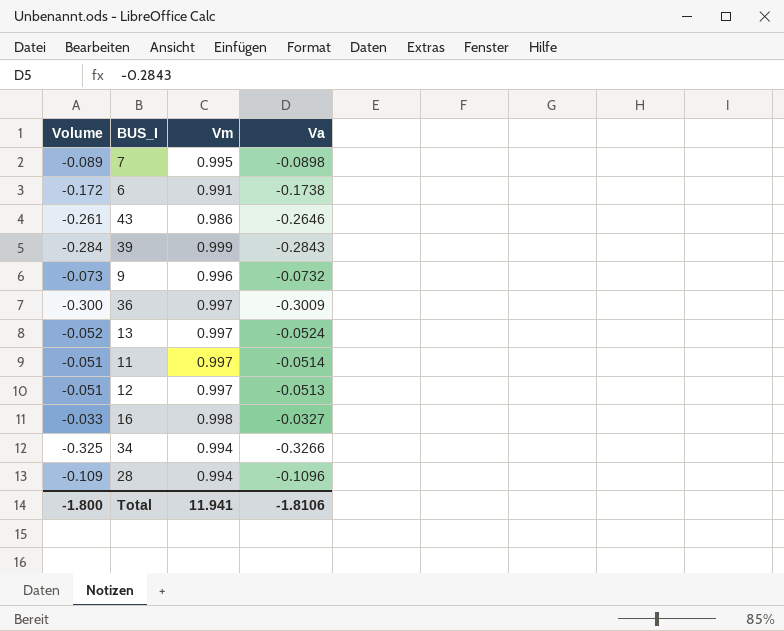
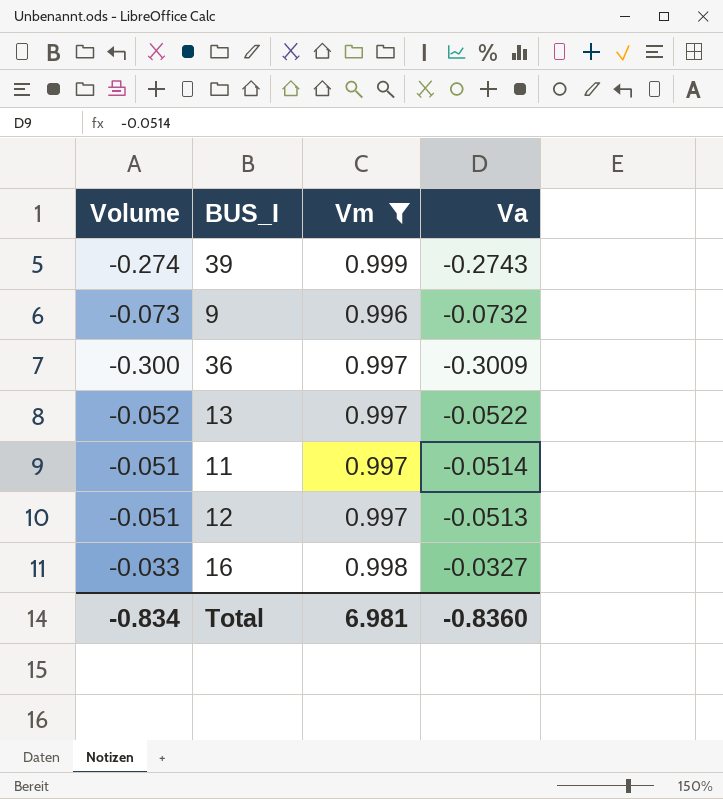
filter: none -> Vm >= 0.996
39 | Volume: -0.284 -> -0.274
39 | Va: -0.2843 -> -0.2743
13 | Va: -0.0524 -> -0.0522
Total | Volume: -1.800 -> -0.834
Total | Vm: 11.941 -> 6.981
Total | Va: -1.8106 -> -0.8360

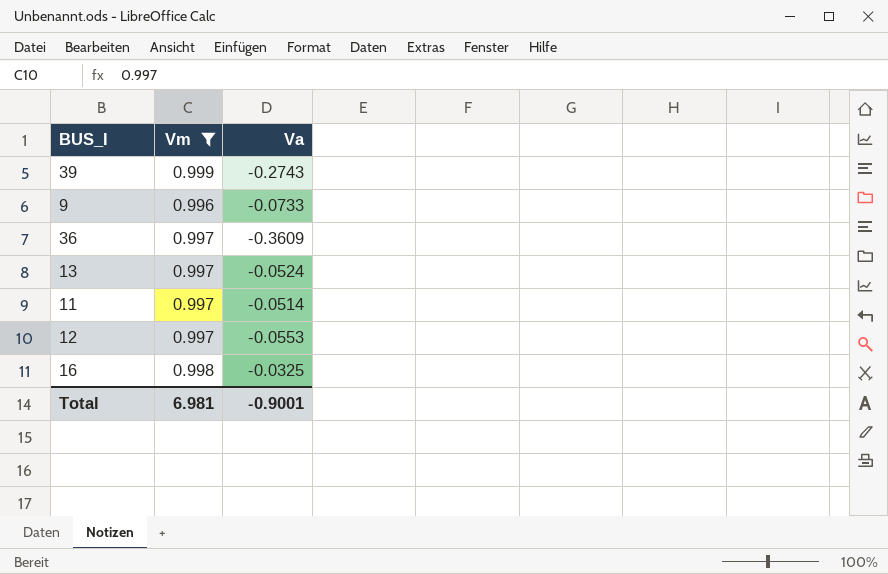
column Volume | formula: [Vm] * [Va] -> none
9 | Va: -0.0732 -> -0.0733
36 | Va: -0.3009 -> -0.3609
13 | Va: -0.0522 -> -0.0524
12 | Va: -0.0513 -> -0.0553
16 | Va: -0.0327 -> -0.0325
Total | Va: -0.8360 -> -0.9001

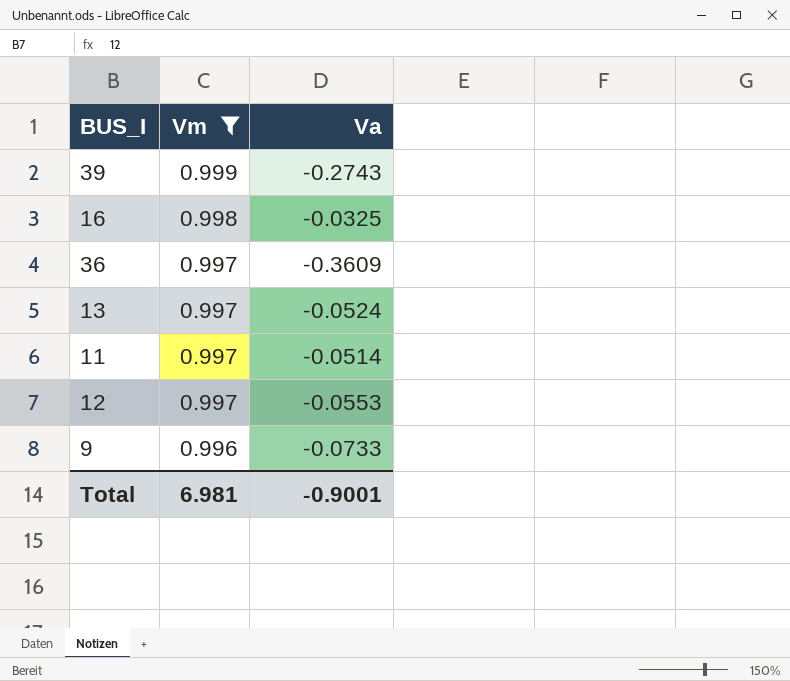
row order: none -> Vm descending

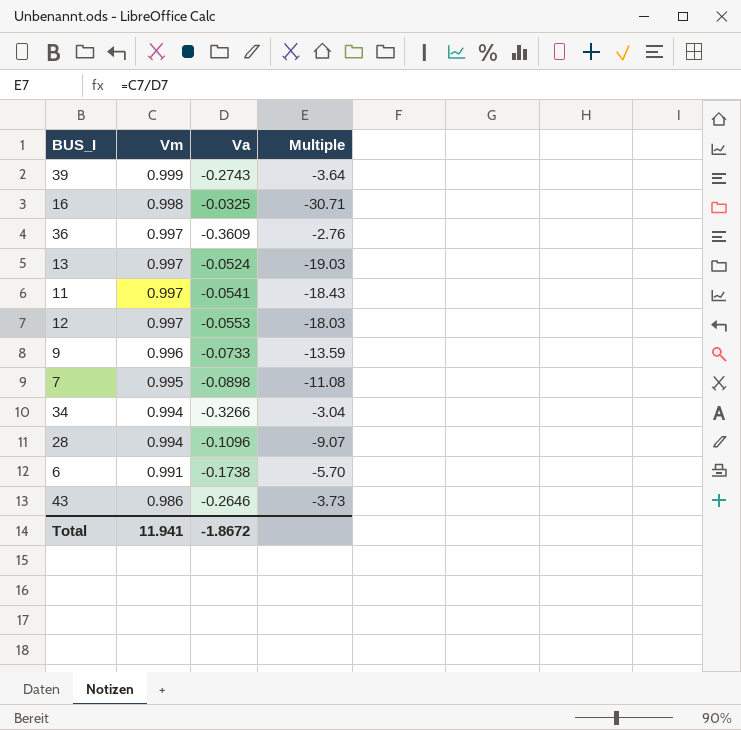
filter: Vm >= 0.996 -> none
column Multiple | formula: none -> [Vm] / [Va]
11 | Va: -0.0514 -> -0.0541
Total | Vm: 6.981 -> 11.941
Total | Va: -0.9001 -> -1.8672

